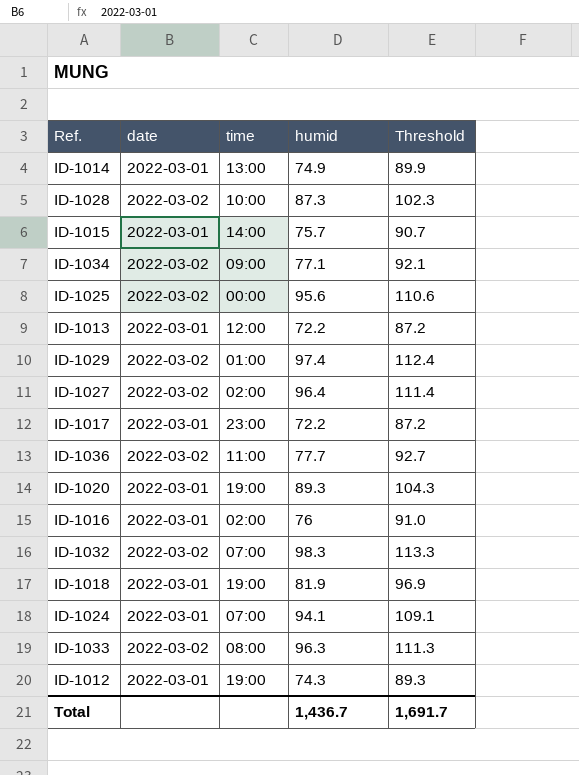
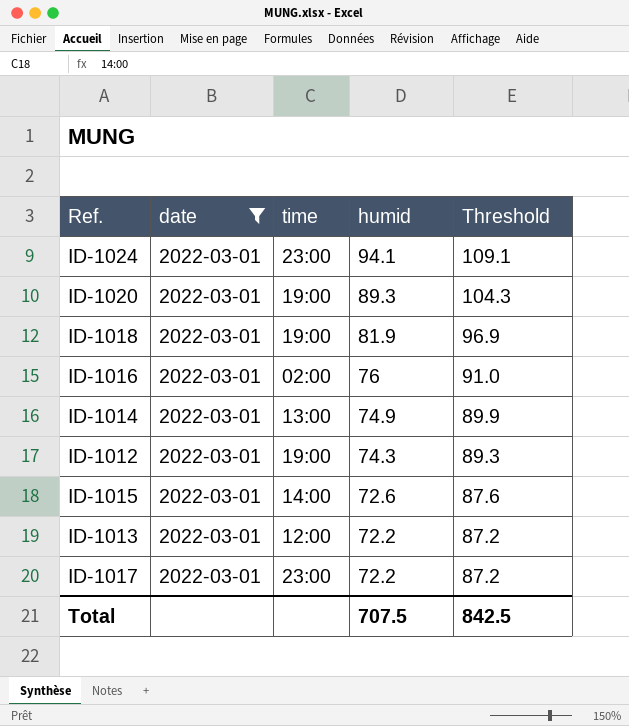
filter: none -> date = 2022-03-01
row order: none -> humid descending
ID-1024 | time: 07:00 -> 23:00
ID-1015 | humid: 75.7 -> 72.6
ID-1015 | Threshold: 90.7 -> 87.6
Total | humid: 1,436.7 -> 707.5
Total | Threshold: 1,691.7 -> 842.5

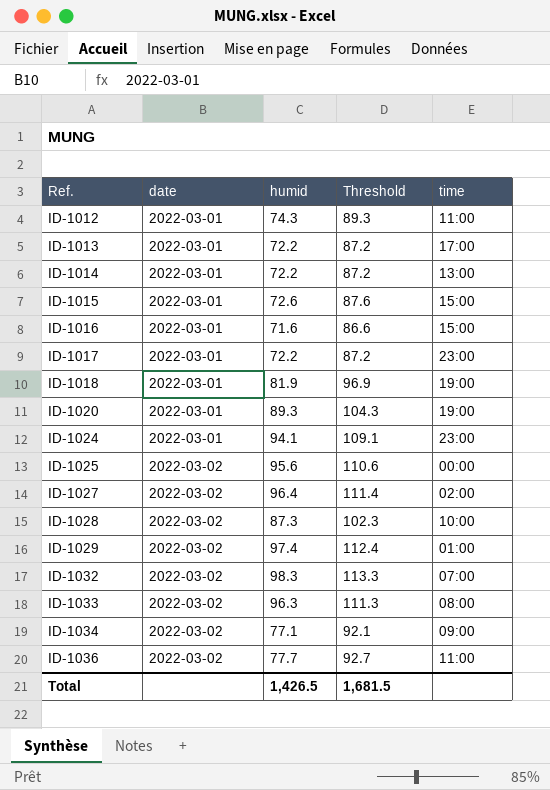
filter: date = 2022-03-01 -> none
row order: humid descending -> Ref. ascending
column time | position: 3 -> 5
ID-1012 | time: 19:00 -> 11:00
ID-1013 | time: 12:00 -> 17:00
ID-1014 | humid: 74.9 -> 72.2
ID-1014 | Threshold: 89.9 -> 87.2
ID-1015 | time: 14:00 -> 15:00
ID-1016 | humid: 76 -> 71.6
ID-1016 | Threshold: 91.0 -> 86.6
ID-1016 | time: 02:00 -> 15:00
Total | humid: 707.5 -> 1,426.5
Total | Threshold: 842.5 -> 1,681.5

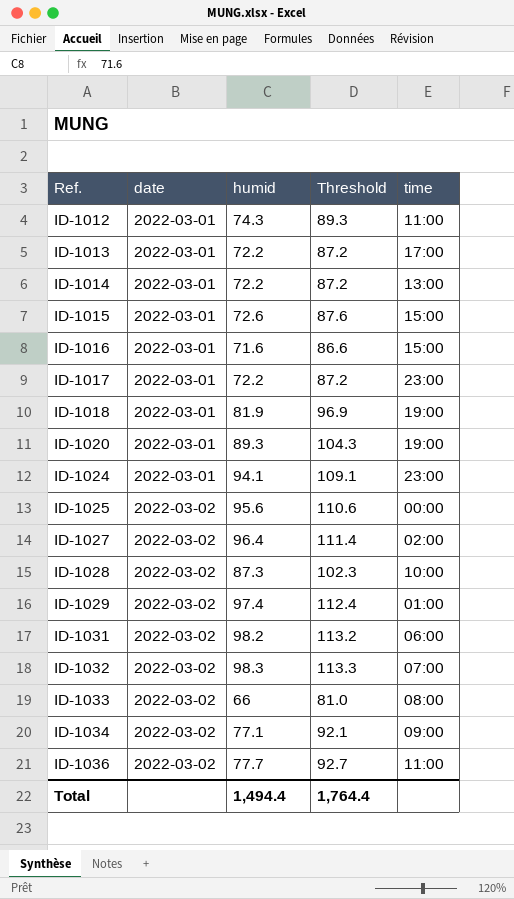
row ID-1031: none -> 2022-03-02 | 98.2 | 113.2 | 06:00
ID-1033 | humid: 96.3 -> 66
ID-1033 | Threshold: 111.3 -> 81.0
Total | humid: 1,426.5 -> 1,494.4
Total | Threshold: 1,681.5 -> 1,764.4

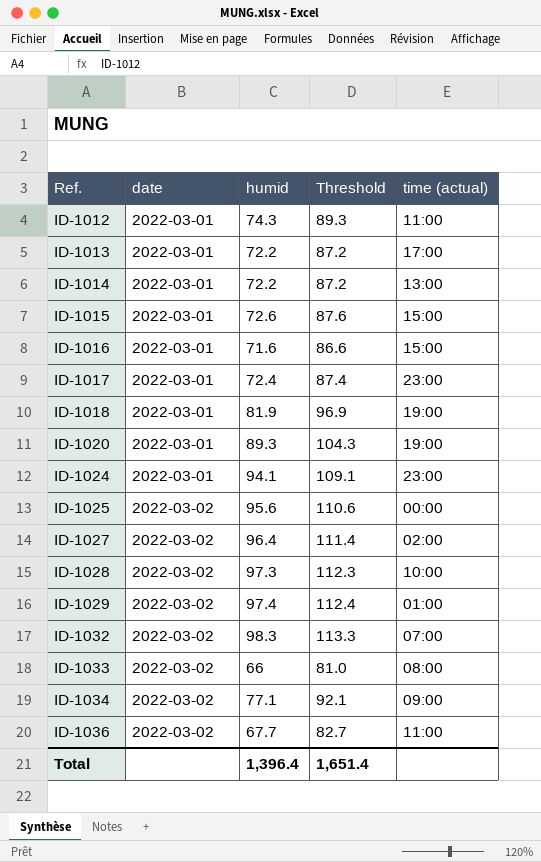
column name: time -> time (actual)
row ID-1031: 2022-03-02 | 98.2 | 113.2 | 06:00 -> none
ID-1017 | humid: 72.2 -> 72.4
ID-1017 | Threshold: 87.2 -> 87.4
ID-1028 | humid: 87.3 -> 97.3
ID-1028 | Threshold: 102.3 -> 112.3
ID-1036 | humid: 77.7 -> 67.7
ID-1036 | Threshold: 92.7 -> 82.7
Total | humid: 1,494.4 -> 1,396.4
Total | Threshold: 1,764.4 -> 1,651.4

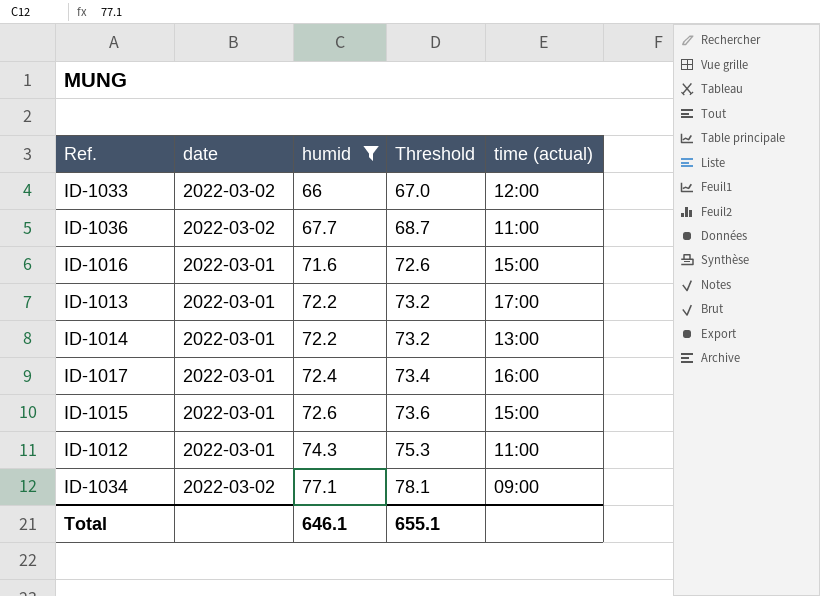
filter: none -> humid <= 77.1
row order: Ref. ascending -> humid ascending
column Threshold | formula: [humid] + 15 -> [humid] + 1
ID-1033 | time (actual): 08:00 -> 12:00
ID-1017 | time (actual): 23:00 -> 16:00
Total | humid: 1,396.4 -> 646.1
Total | Threshold: 1,651.4 -> 655.1

